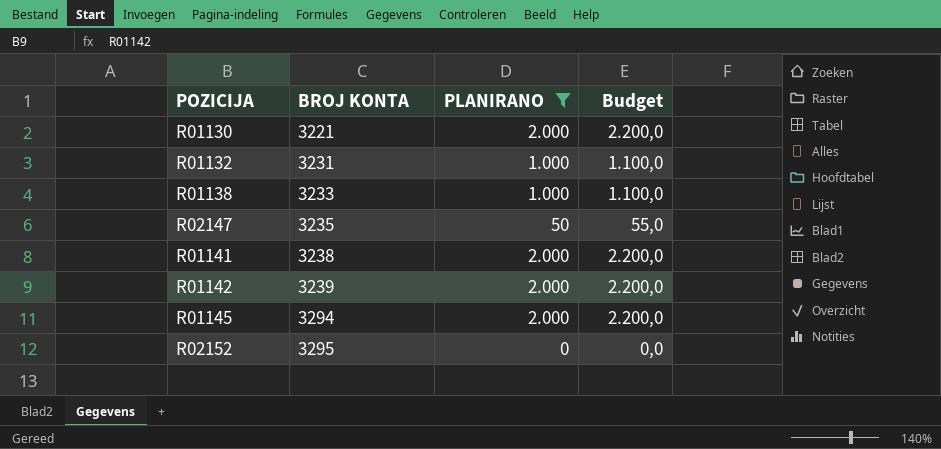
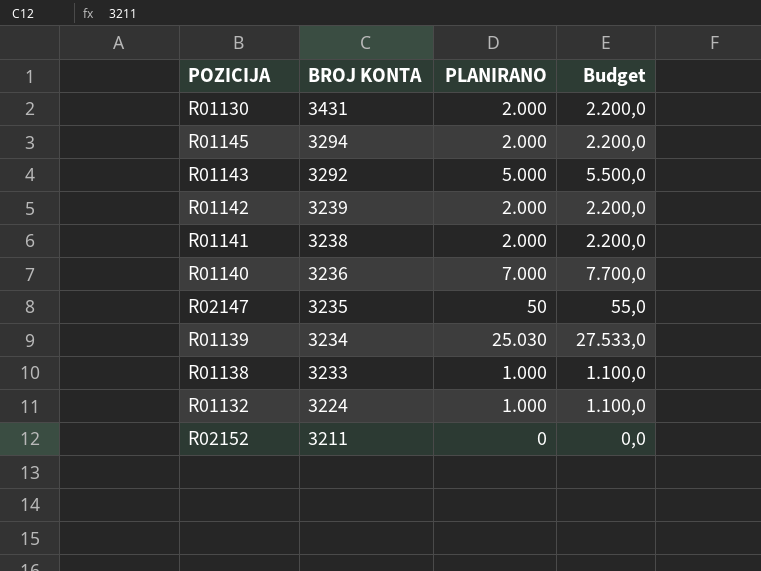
filter: PLANIRANO <= 2.000 -> none
row order: BROJ KONTA ascending -> BROJ KONTA descending
R01130 | BROJ KONTA: 3221 -> 3431
R01132 | BROJ KONTA: 3231 -> 3224
R02152 | BROJ KONTA: 3295 -> 3211

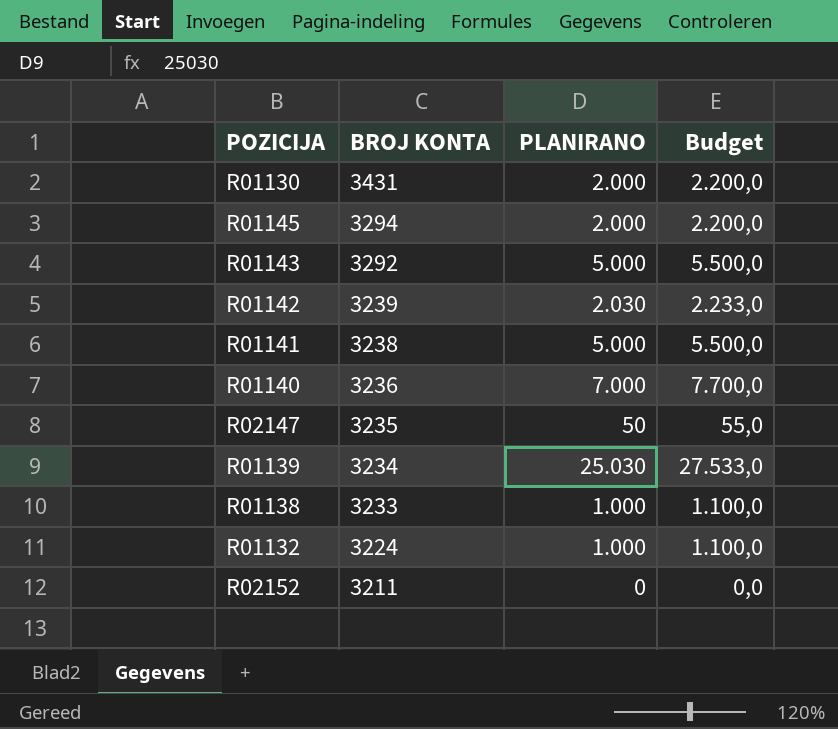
R01142 | PLANIRANO: 2.000 -> 2.030
R01142 | Budget: 2.200,0 -> 2.233,0
R01141 | PLANIRANO: 2.000 -> 5.000
R01141 | Budget: 2.200,0 -> 5.500,0

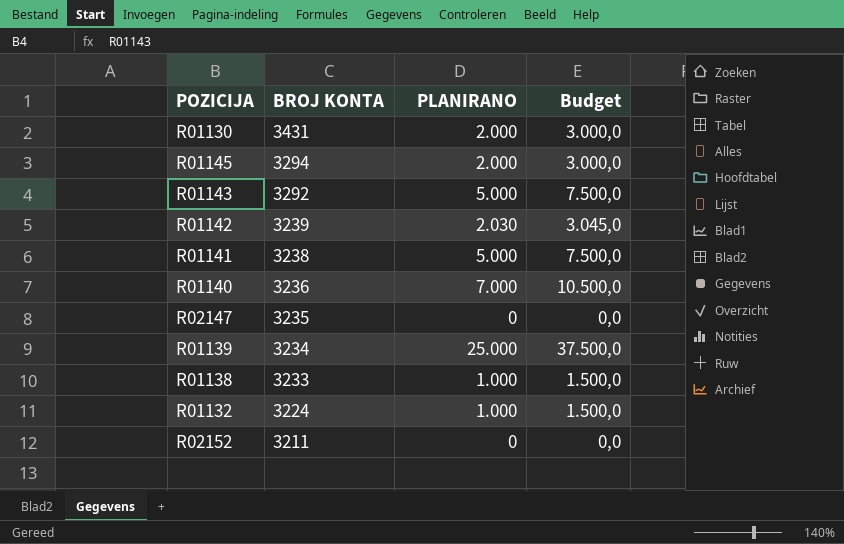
column Budget | formula: [PLANIRANO] * 1,1 -> [PLANIRANO] * 1,5
R02147 | PLANIRANO: 50 -> 0
R01139 | PLANIRANO: 25.030 -> 25.000

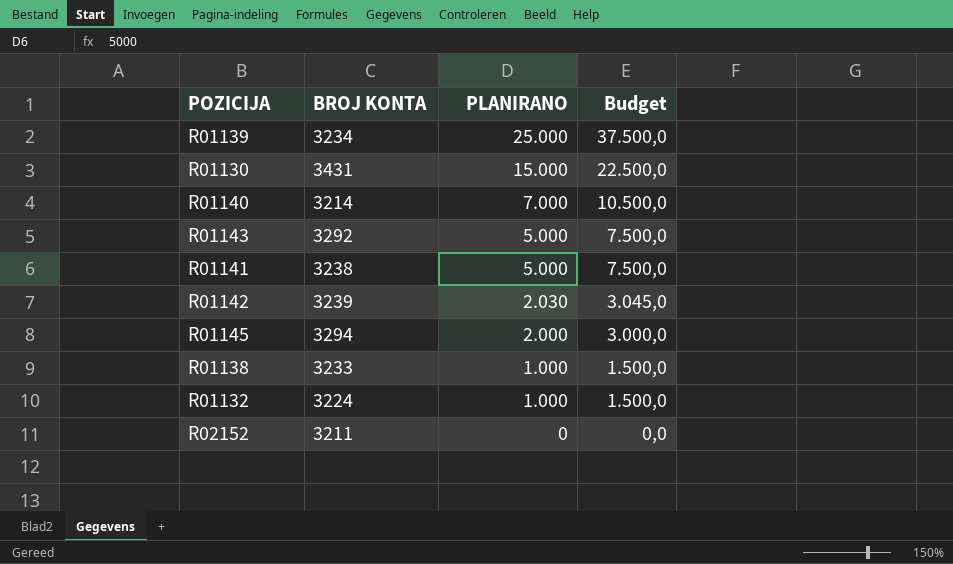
row order: BROJ KONTA descending -> PLANIRANO descending
row R02147: 3235 | 0 | 0,0 -> none
R01130 | PLANIRANO: 2.000 -> 15.000
R01130 | Budget: 3.000,0 -> 22.500,0
R01140 | BROJ KONTA: 3236 -> 3214

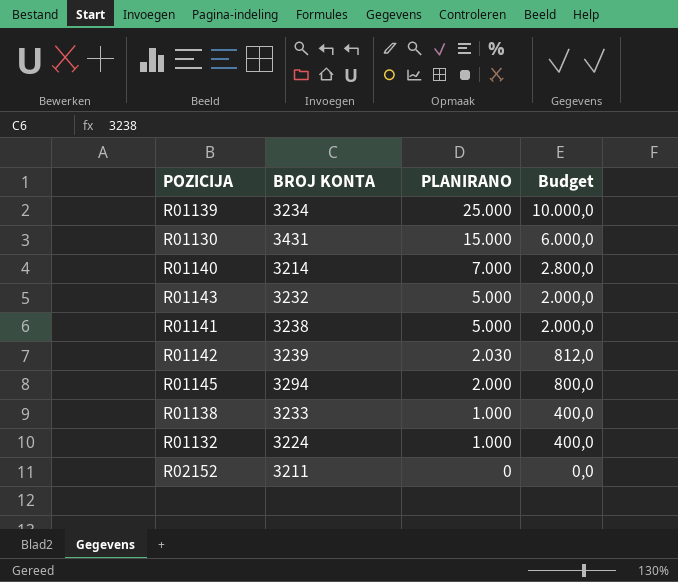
column Budget | formula: [PLANIRANO] * 1,5 -> [PLANIRANO] * 0,4
R01143 | BROJ KONTA: 3292 -> 3232

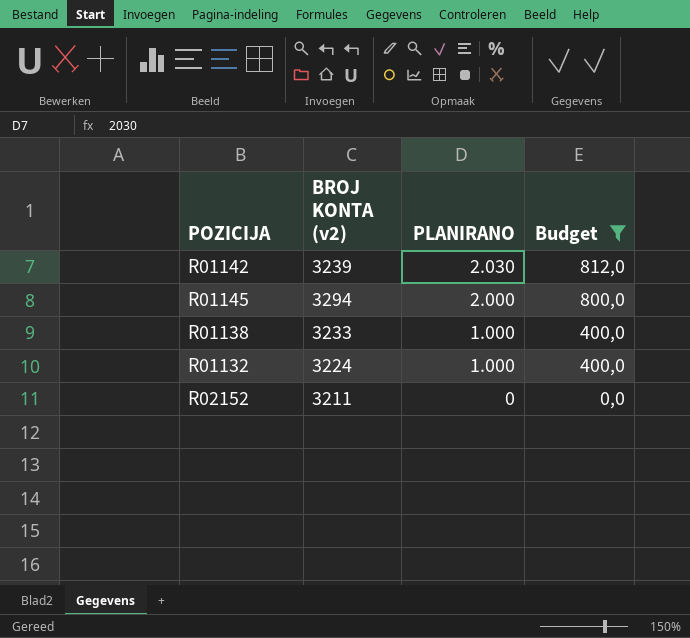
filter: none -> Budget <= 812,0
column name: BROJ KONTA -> BROJ KONTA (v2)

